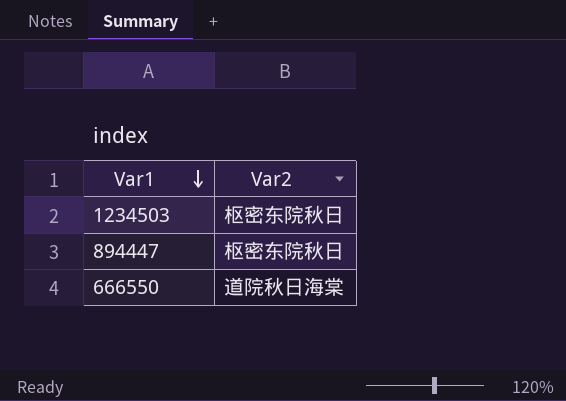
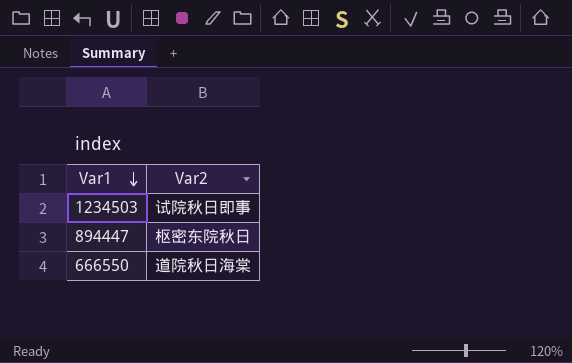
1234503 | Var2: 枢密东院秋日 -> 试院秋日即事

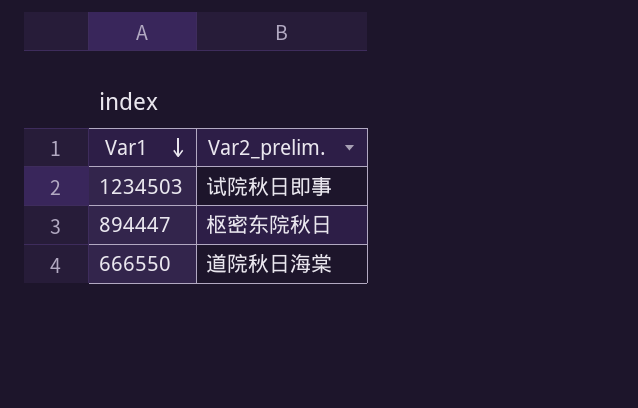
column name: Var2 -> Var2_prelim.

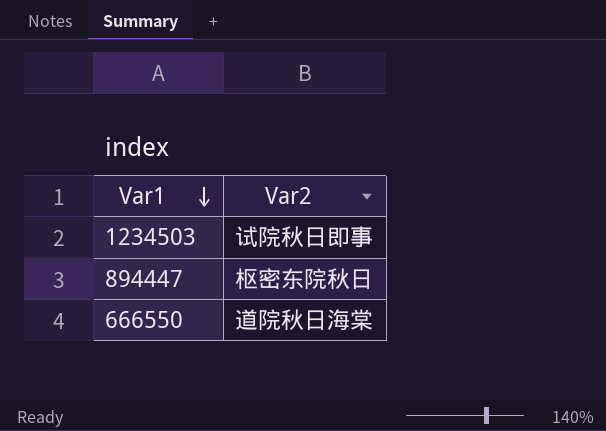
column name: Var2_prelim. -> Var2

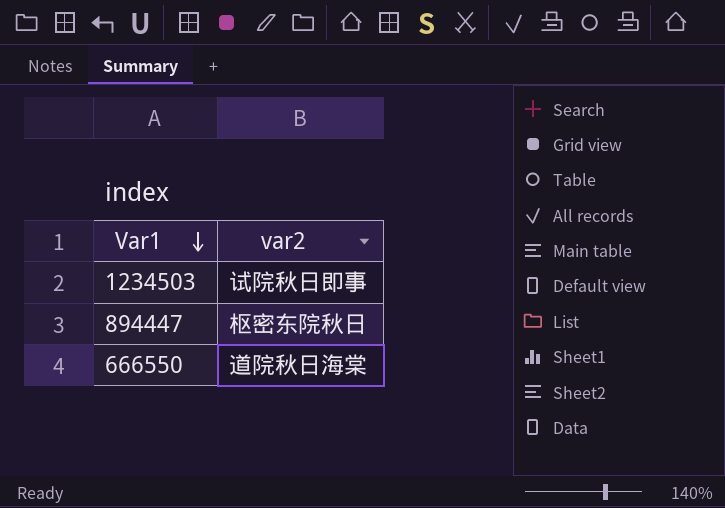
column name: Var2 -> var2

